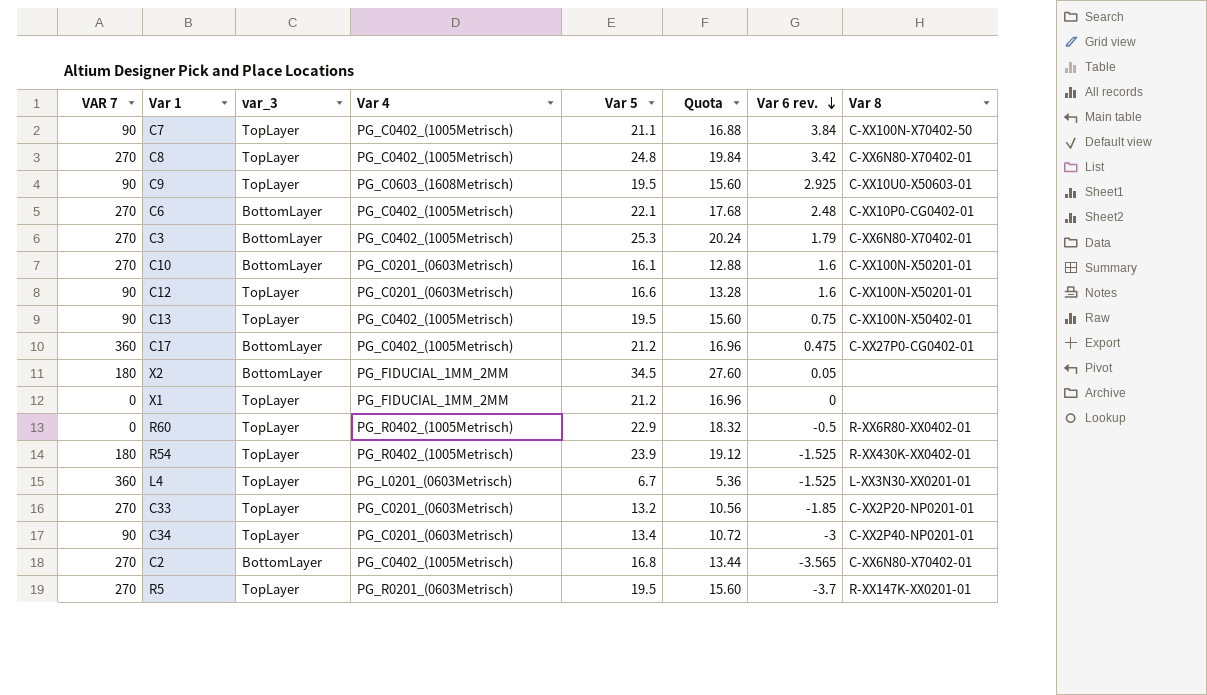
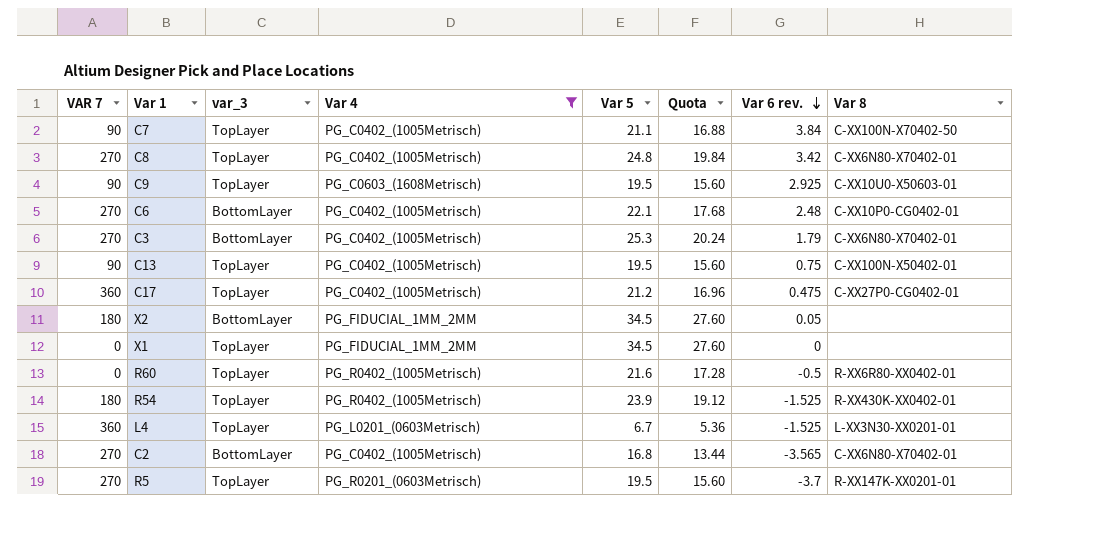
filter: none -> Var 4 != PG_C0201_(0603Metrisch)
C17 | var_3: BottomLayer -> TopLayer
X1 | Var 5: 21.2 -> 34.5
X1 | Quota: 16.96 -> 27.60
R60 | Var 5: 22.9 -> 21.6
R60 | Quota: 18.32 -> 17.28

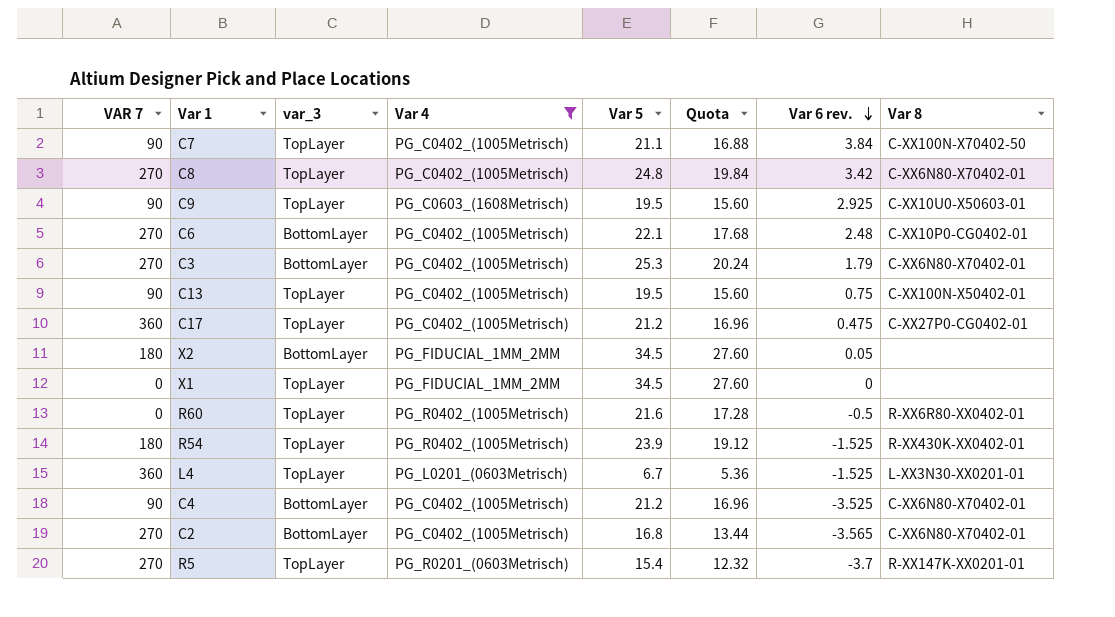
row C4: none -> 90 | BottomLayer | PG_C0402_(1005Metrisch) | 21.2 | 16.96 | -3.525 | C-XX6N80-X70402-01
R5 | Var 5: 19.5 -> 15.4
R5 | Quota: 15.60 -> 12.32

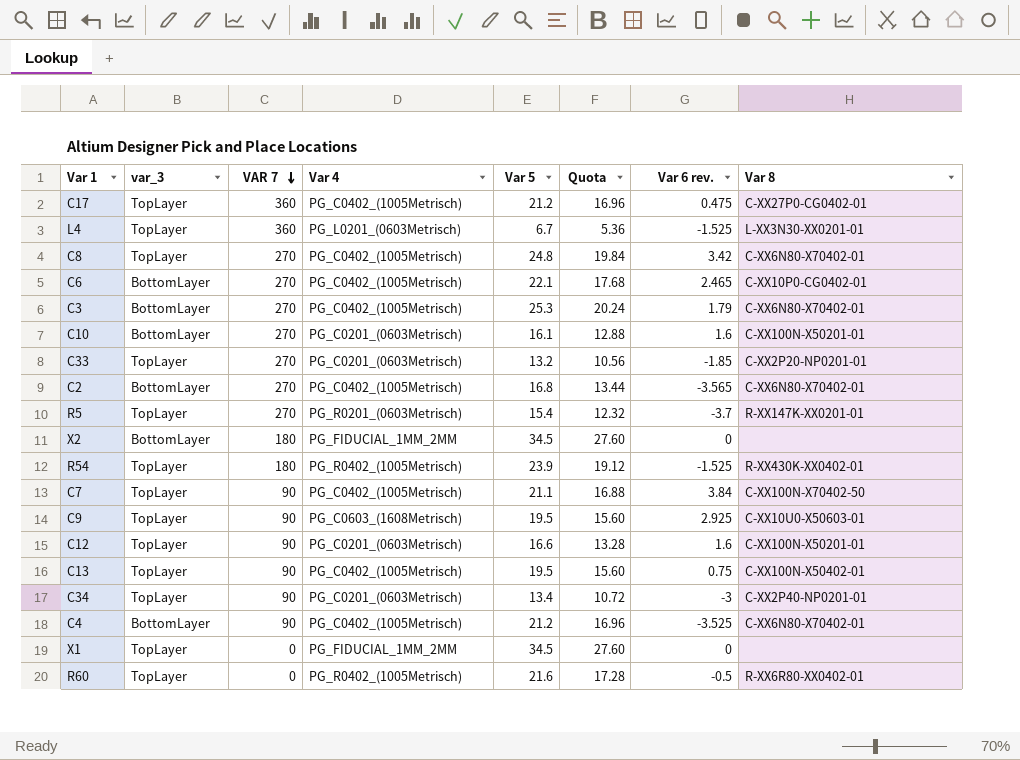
filter: Var 4 != PG_C0201_(0603Metrisch) -> none
row order: Var 6 rev. descending -> VAR 7 descending
column VAR 7 | position: 1 -> 3
C6 | Var 6 rev.: 2.48 -> 2.465
X2 | Var 6 rev.: 0.05 -> 0

